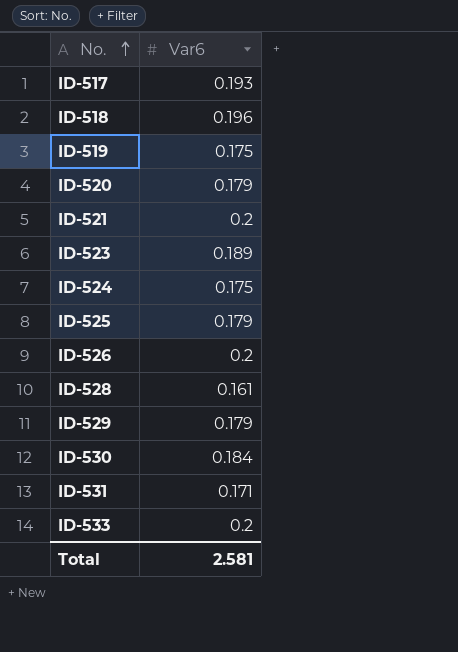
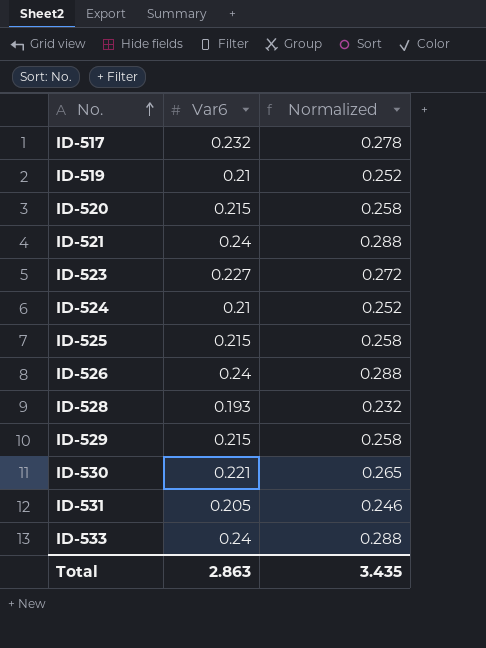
column Normalized | formula: none -> [Var6] * 1.2
row ID-518: 0.196 -> none
ID-517 | Var6: 0.193 -> 0.232
ID-519 | Var6: 0.175 -> 0.21
ID-520 | Var6: 0.179 -> 0.215
ID-521 | Var6: 0.2 -> 0.24
ID-523 | Var6: 0.189 -> 0.227
ID-524 | Var6: 0.175 -> 0.21
ID-525 | Var6: 0.179 -> 0.215
ID-526 | Var6: 0.2 -> 0.24
ID-528 | Var6: 0.161 -> 0.193
ID-529 | Var6: 0.179 -> 0.215
ID-530 | Var6: 0.184 -> 0.221
ID-531 | Var6: 0.171 -> 0.205
ID-533 | Var6: 0.2 -> 0.24
Total | Var6: 2.581 -> 2.863

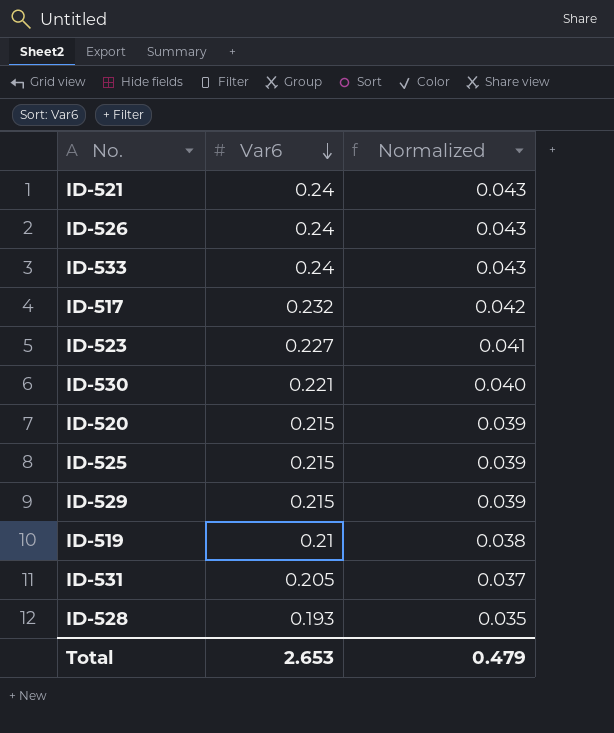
row order: No. ascending -> Var6 descending
column Normalized | formula: [Var6] * 1.2 -> [Var6] * 0.18
row ID-524: 0.21 | 0.252 -> none
Total | Var6: 2.863 -> 2.653
Total | Normalized: 3.435 -> 0.479

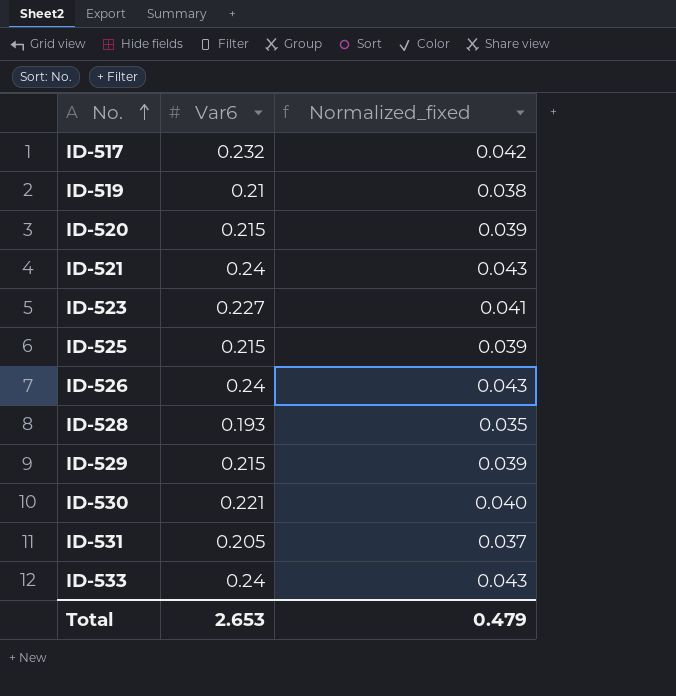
row order: Var6 descending -> No. ascending
column name: Normalized -> Normalized_fixed

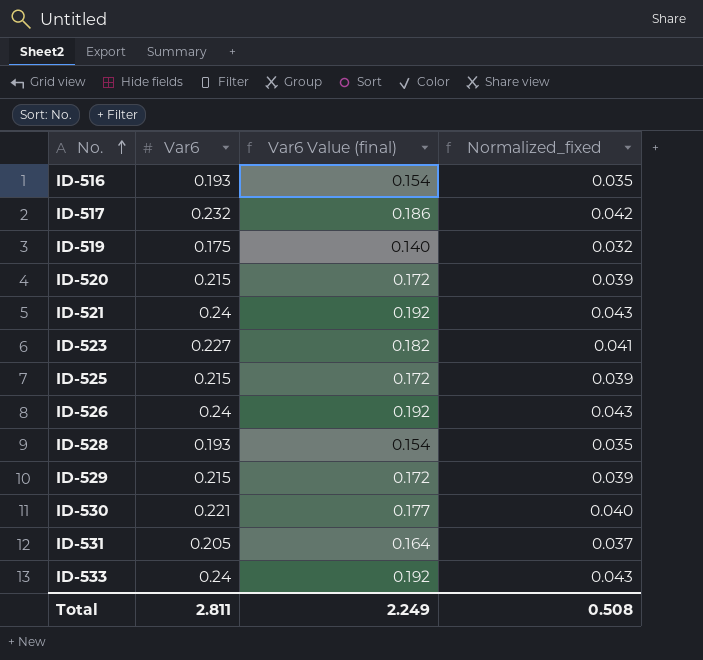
column Var6 Value (final) | formula: none -> [Var6] * 0.8
row ID-516: none -> 0.193 | 0.154 | 0.035
ID-519 | Var6: 0.21 -> 0.175
ID-519 | Normalized_fixed: 0.038 -> 0.032
Total | Var6: 2.653 -> 2.811
Total | Normalized_fixed: 0.479 -> 0.508

